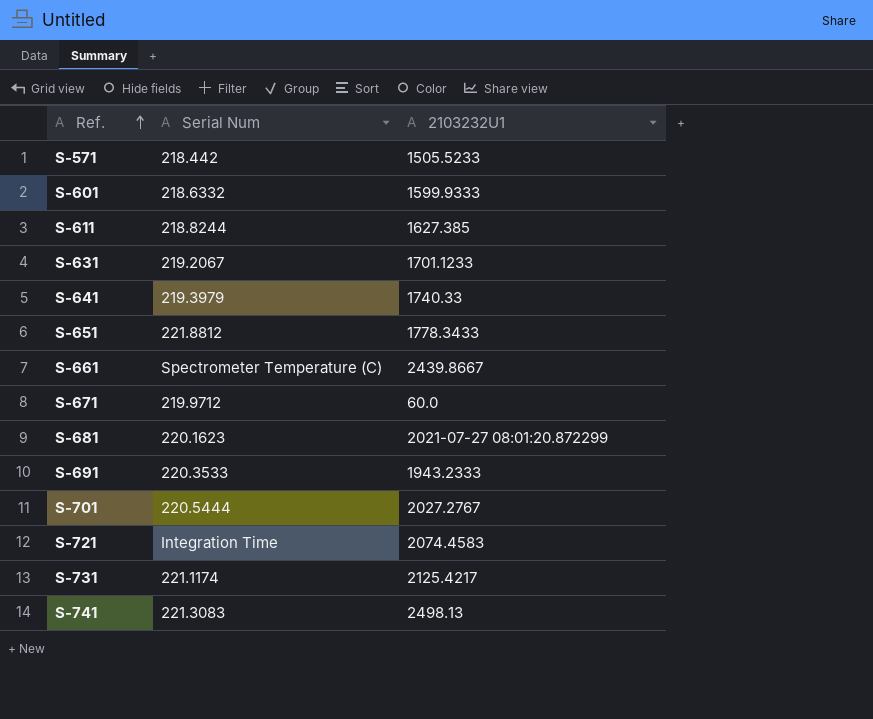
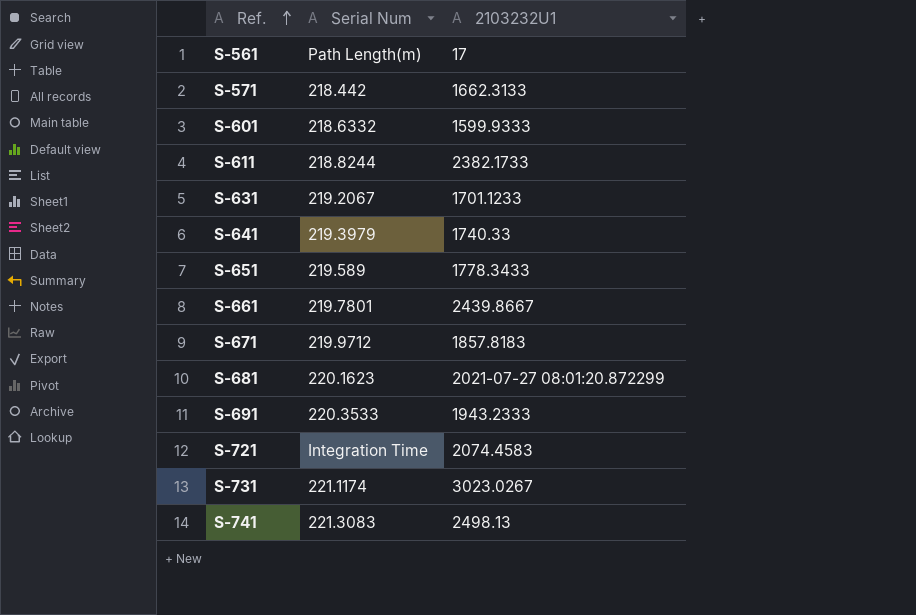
row S-701: 220.5444 | 2027.2767 -> none
row S-561: none -> Path Length(m) | 17
S-571 | 2103232U1: 1505.5233 -> 1662.3133
S-611 | 2103232U1: 1627.385 -> 2382.1733
S-651 | Serial Num: 221.8812 -> 219.589
S-661 | Serial Num: Spectrometer Temperature (C) -> 219.7801
S-671 | 2103232U1: 60.0 -> 1857.8183
S-731 | 2103232U1: 2125.4217 -> 3023.0267

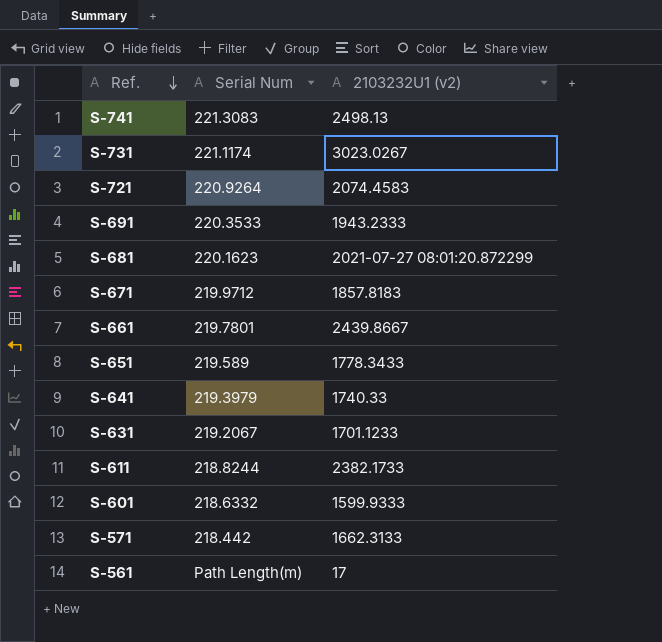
row order: Ref. ascending -> Ref. descending
column name: 2103232U1 -> 2103232U1 (v2)
S-721 | Serial Num: Integration Time -> 220.9264

